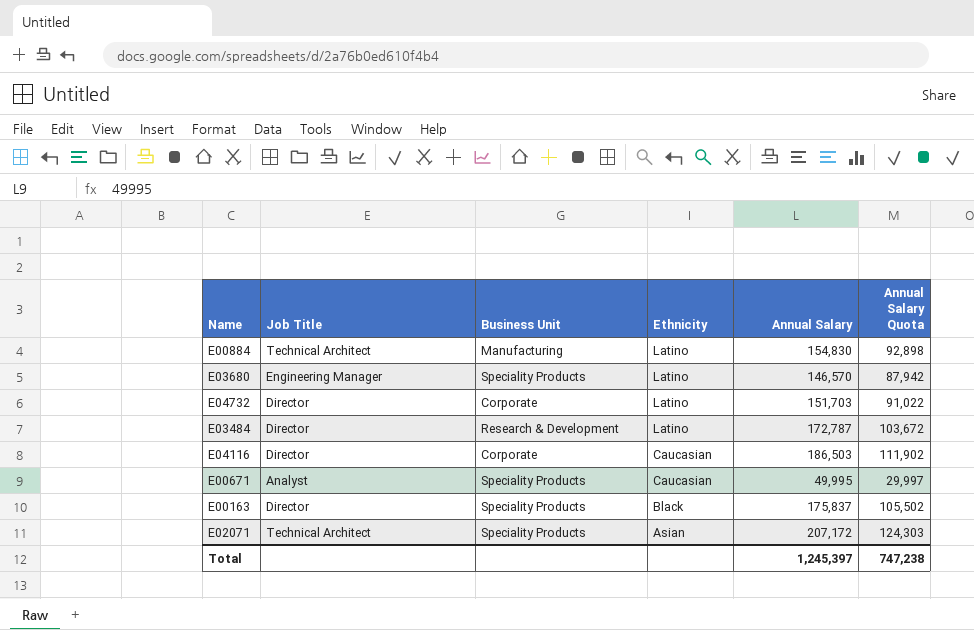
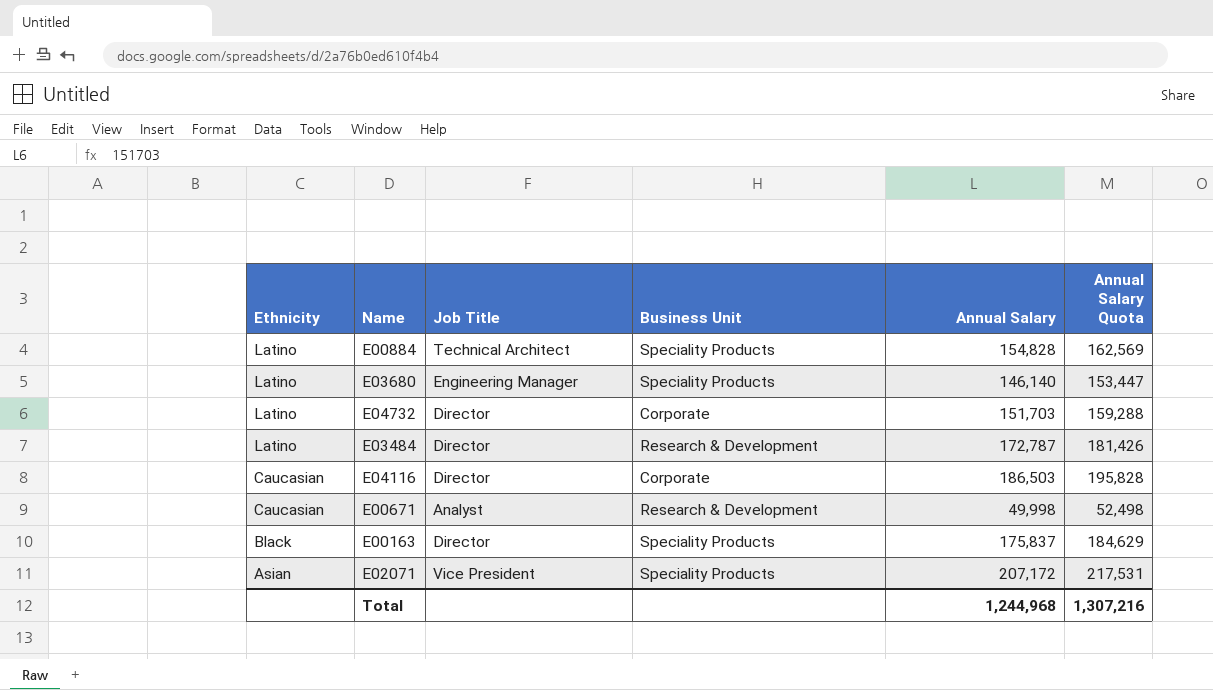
column Ethnicity | position: 4 -> 1
column Annual Salary Quota | formula: [Annual Salary] * 0.6 -> [Annual Salary] * 1.05
E00884 | Business Unit: Manufacturing -> Speciality Products
E00884 | Annual Salary: 154,830 -> 154,828
E03680 | Annual Salary: 146,570 -> 146,140
E00671 | Business Unit: Speciality Products -> Research & Development
E00671 | Annual Salary: 49,995 -> 49,998
E02071 | Job Title: Technical Architect -> Vice President
Total | Annual Salary: 1,245,397 -> 1,244,968
Total | Annual Salary Quota: 747,238 -> 1,307,216

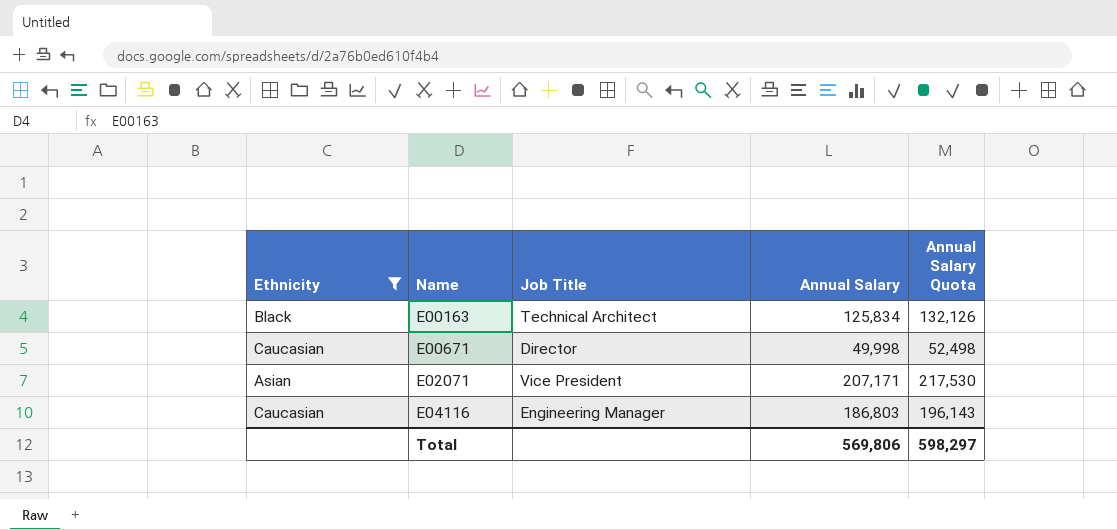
filter: none -> Ethnicity != Latino
row order: Ethnicity descending -> Name ascending
column Business Unit | position: 4 -> none
E00163 | Job Title: Director -> Technical Architect
E00163 | Annual Salary: 175,837 -> 125,834
E00163 | Annual Salary Quota: 184,629 -> 132,126
E00671 | Job Title: Analyst -> Director
E02071 | Annual Salary: 207,172 -> 207,171
E02071 | Annual Salary Quota: 217,531 -> 217,530
E04116 | Job Title: Director -> Engineering Manager
E04116 | Annual Salary: 186,503 -> 186,803
E04116 | Annual Salary Quota: 195,828 -> 196,143
Total | Annual Salary: 1,244,968 -> 569,806
Total | Annual Salary Quota: 1,307,216 -> 598,297

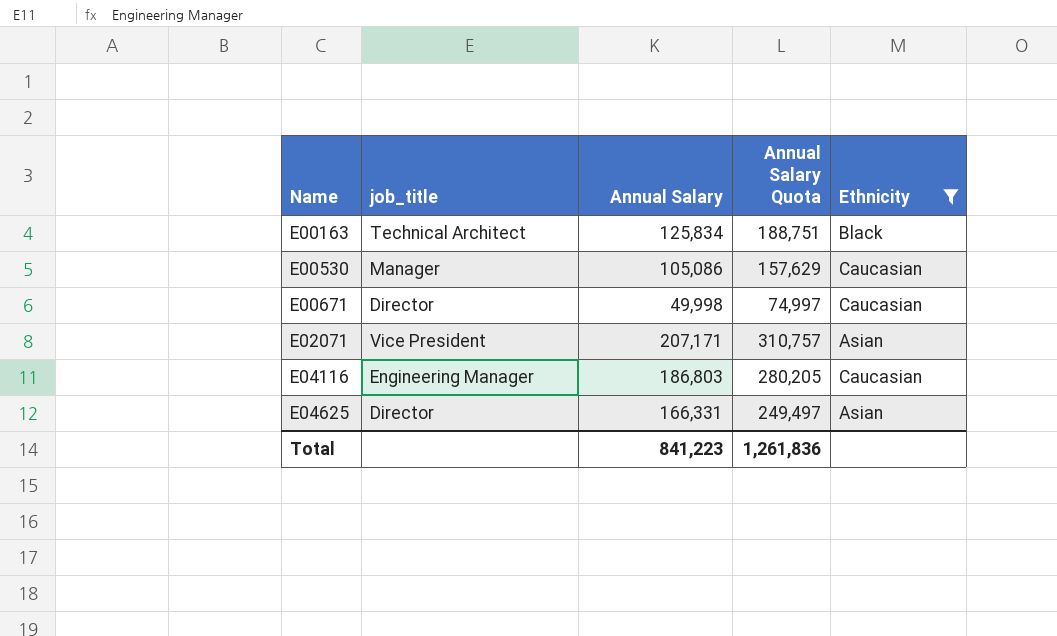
column name: Job Title -> job_title
column Annual Salary Quota | formula: [Annual Salary] * 1.05 -> [Annual Salary] * 1.5
column Ethnicity | position: 1 -> 5
row E00530: none -> Manager | 105,086 | 157,629 | Caucasian
row E04625: none -> Director | 166,331 | 249,497 | Asian
Total | Annual Salary: 569,806 -> 841,223
Total | Annual Salary Quota: 598,297 -> 1,261,836

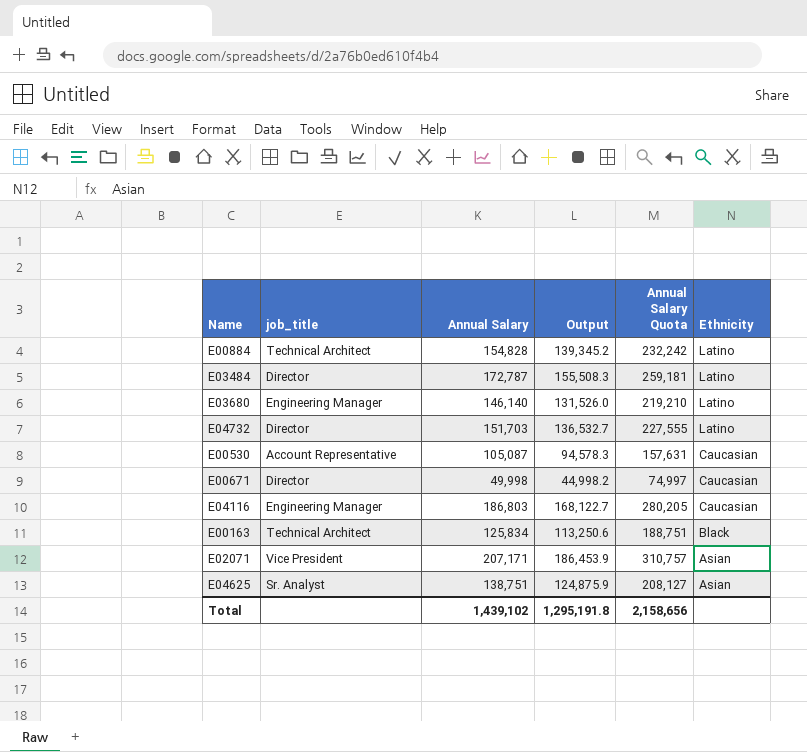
filter: Ethnicity != Latino -> none
row order: Name ascending -> Ethnicity descending
column Output | formula: none -> [Annual Salary] * 0.9
E00530 | job_title: Manager -> Account Representative
E00530 | Annual Salary: 105,086 -> 105,087
E00530 | Annual Salary Quota: 157,629 -> 157,631
E04625 | job_title: Director -> Sr. Analyst
E04625 | Annual Salary: 166,331 -> 138,751
E04625 | Annual Salary Quota: 249,497 -> 208,127
Total | Annual Salary: 841,223 -> 1,439,102
Total | Annual Salary Quota: 1,261,836 -> 2,158,656

